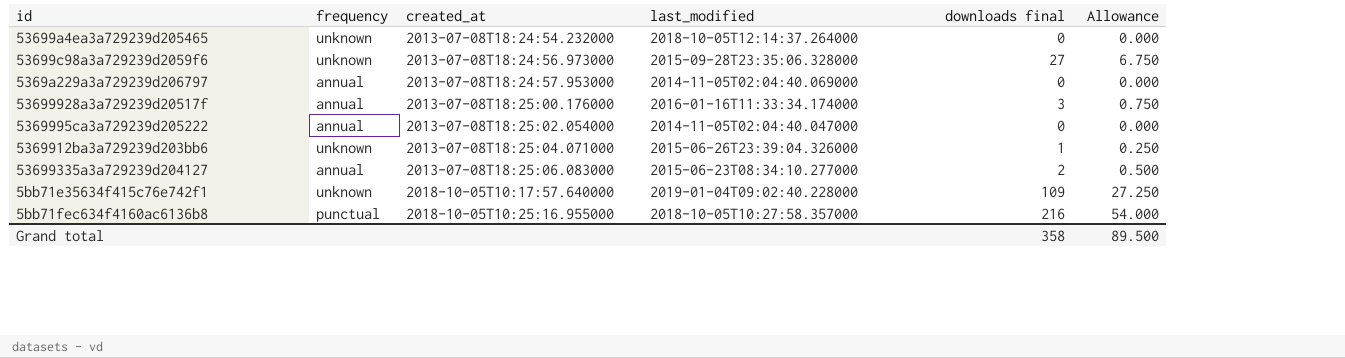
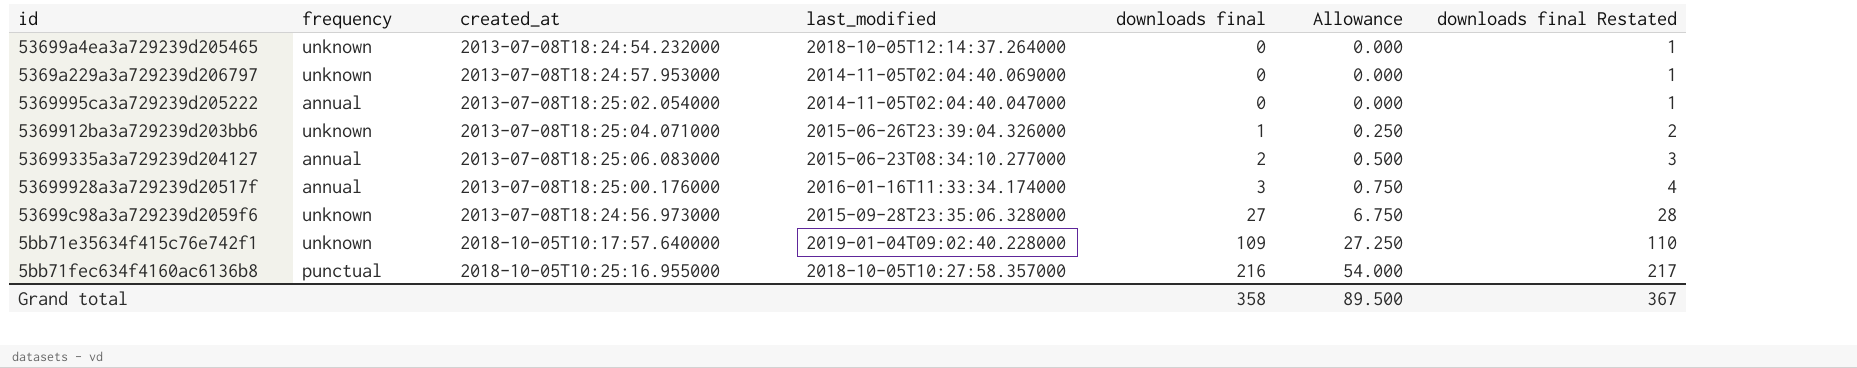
row order: created_at ascending -> downloads final ascending
column downloads final Restated | formula: none -> [downloads final] + 1
5369a229a3a729239d206797 | frequency: annual -> unknown

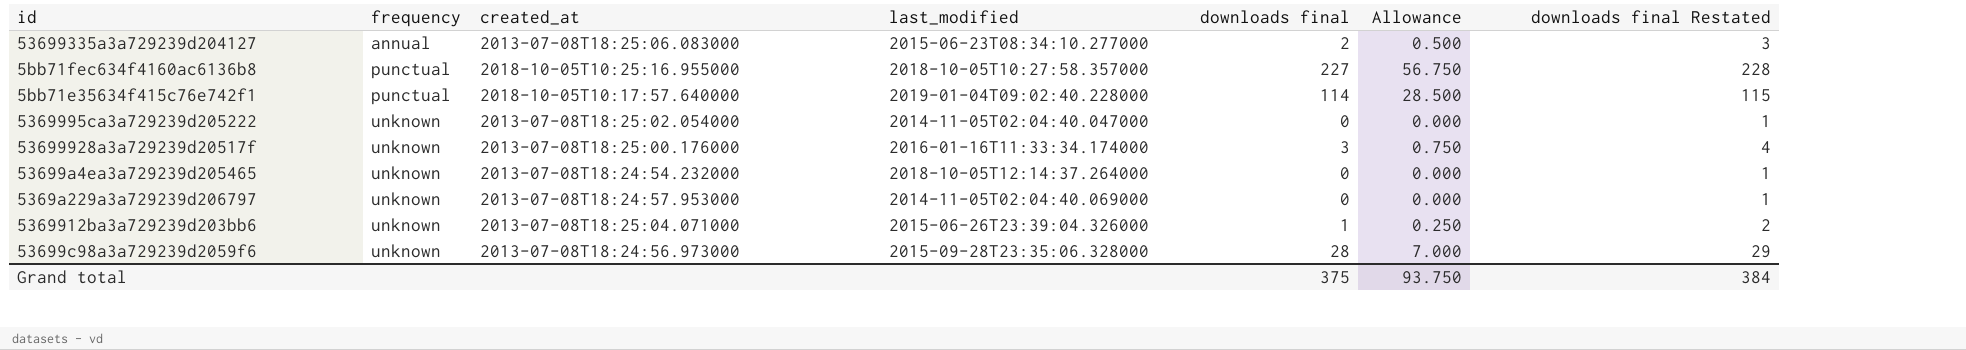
row order: downloads final ascending -> frequency ascending
5bb71fec634f4160ac6136b8 | downloads final: 216 -> 227
5bb71fec634f4160ac6136b8 | Allowance: 54.000 -> 56.750
5bb71fec634f4160ac6136b8 | downloads final Restated: 217 -> 228
5bb71e35634f415c76e742f1 | frequency: unknown -> punctual
5bb71e35634f415c76e742f1 | downloads final: 109 -> 114
5bb71e35634f415c76e742f1 | Allowance: 27.250 -> 28.500
5bb71e35634f415c76e742f1 | downloads final Restated: 110 -> 115
5369995ca3a729239d205222 | frequency: annual -> unknown
53699928a3a729239d20517f | frequency: annual -> unknown
53699c98a3a729239d2059f6 | downloads final: 27 -> 28
53699c98a3a729239d2059f6 | Allowance: 6.750 -> 7.000
53699c98a3a729239d2059f6 | downloads final Restated: 28 -> 29
Grand total | downloads final: 358 -> 375
Grand total | Allowance: 89.500 -> 93.750
Grand total | downloads final Restated: 367 -> 384

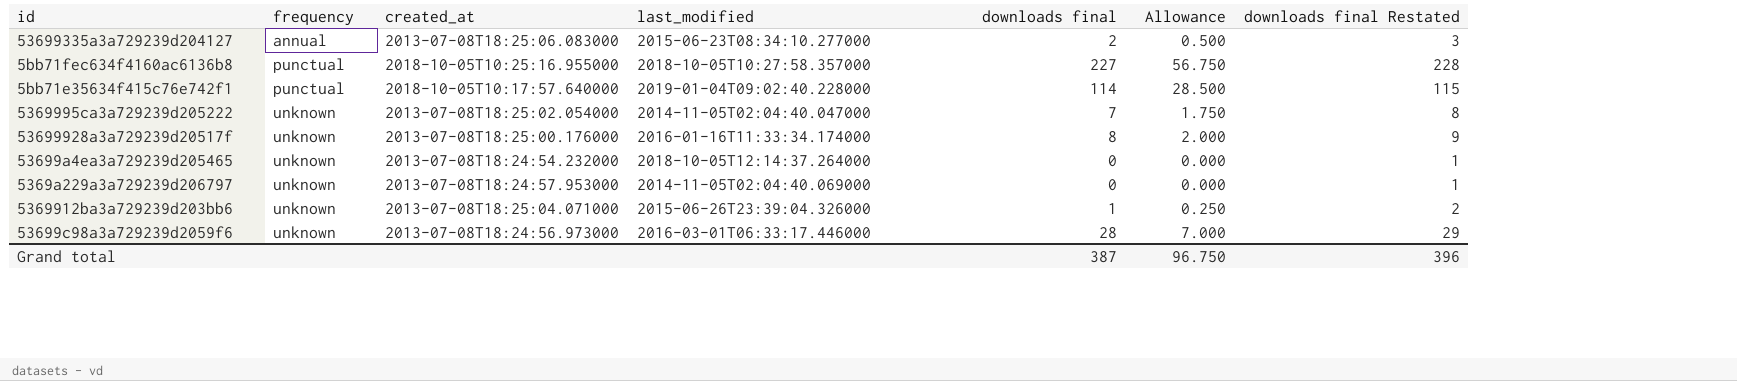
5369995ca3a729239d205222 | downloads final: 0 -> 7
5369995ca3a729239d205222 | Allowance: 0.000 -> 1.750
5369995ca3a729239d205222 | downloads final Restated: 1 -> 8
53699928a3a729239d20517f | downloads final: 3 -> 8
53699928a3a729239d20517f | Allowance: 0.750 -> 2.000
53699928a3a729239d20517f | downloads final Restated: 4 -> 9
53699c98a3a729239d2059f6 | last_modified: 2015-09-28T23:35:06.328000 -> 2016-03-01T06:33:17.446000
Grand total | downloads final: 375 -> 387
Grand total | Allowance: 93.750 -> 96.750
Grand total | downloads final Restated: 384 -> 396

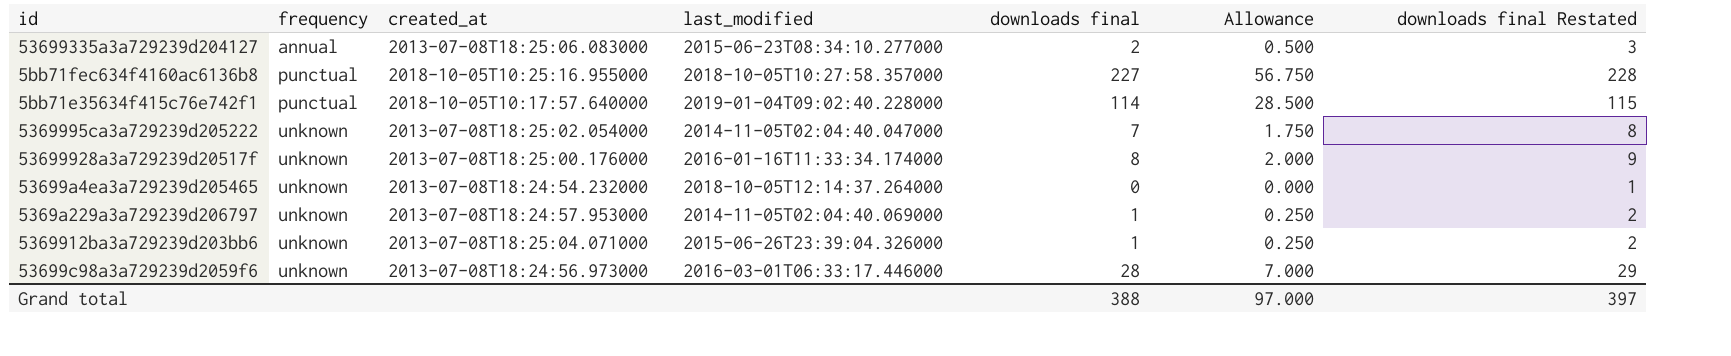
5369a229a3a729239d206797 | downloads final: 0 -> 1
5369a229a3a729239d206797 | Allowance: 0.000 -> 0.250
5369a229a3a729239d206797 | downloads final Restated: 1 -> 2
Grand total | downloads final: 387 -> 388
Grand total | Allowance: 96.750 -> 97.000
Grand total | downloads final Restated: 396 -> 397

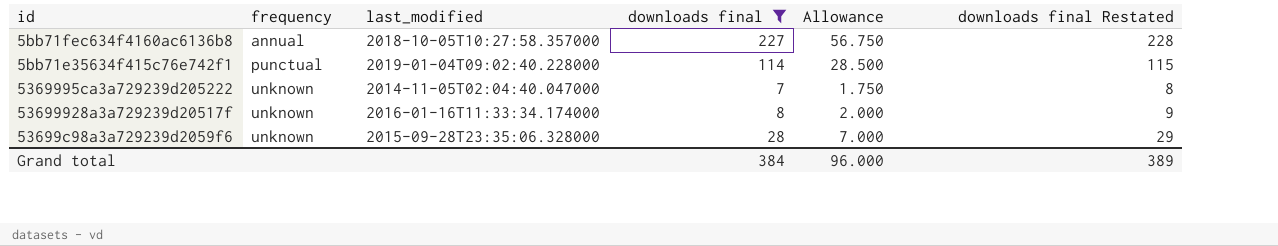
filter: none -> downloads final >= 7
column created_at | position: 3 -> none
5bb71fec634f4160ac6136b8 | frequency: punctual -> annual
53699c98a3a729239d2059f6 | last_modified: 2016-03-01T06:33:17.446000 -> 2015-09-28T23:35:06.328000
Grand total | downloads final: 388 -> 384
Grand total | Allowance: 97.000 -> 96.000
Grand total | downloads final Restated: 397 -> 389

